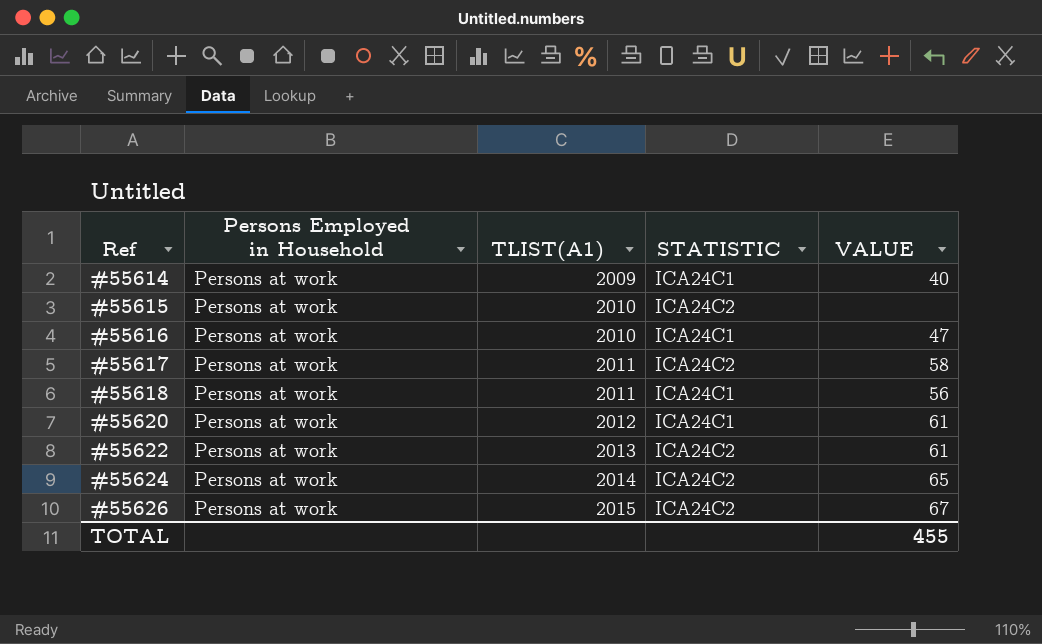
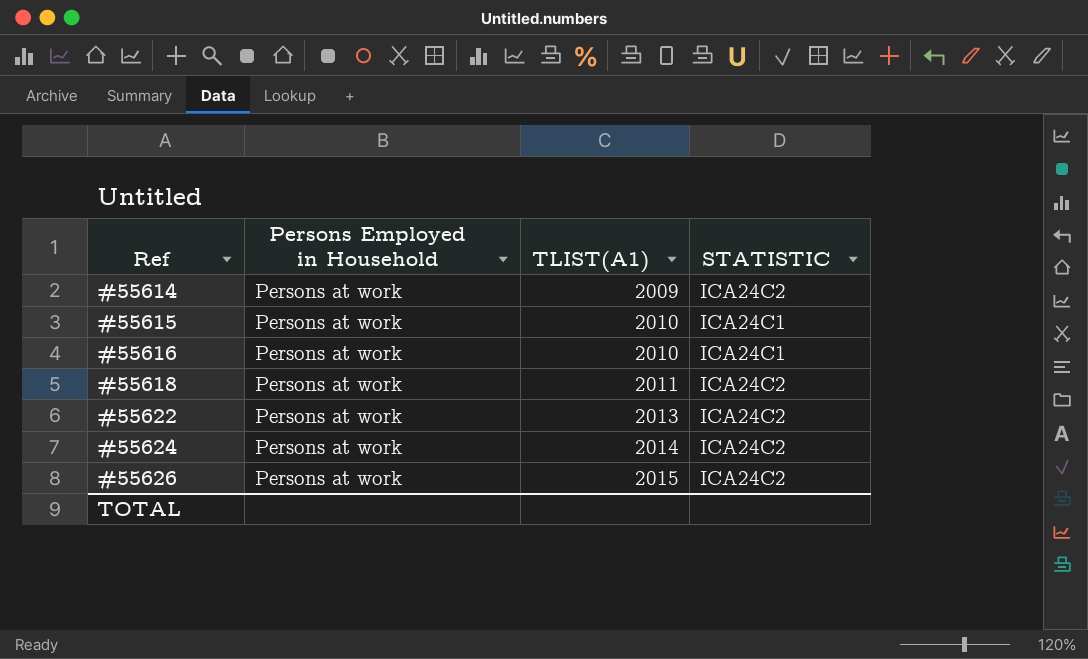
column VALUE | position: 5 -> none
row #55617: Persons at work | 2011 | ICA24C2 | 58 -> none
row #55620: Persons at work | 2012 | ICA24C1 | 61 -> none
#55614 | STATISTIC: ICA24C1 -> ICA24C2
#55615 | STATISTIC: ICA24C2 -> ICA24C1
#55618 | STATISTIC: ICA24C1 -> ICA24C2

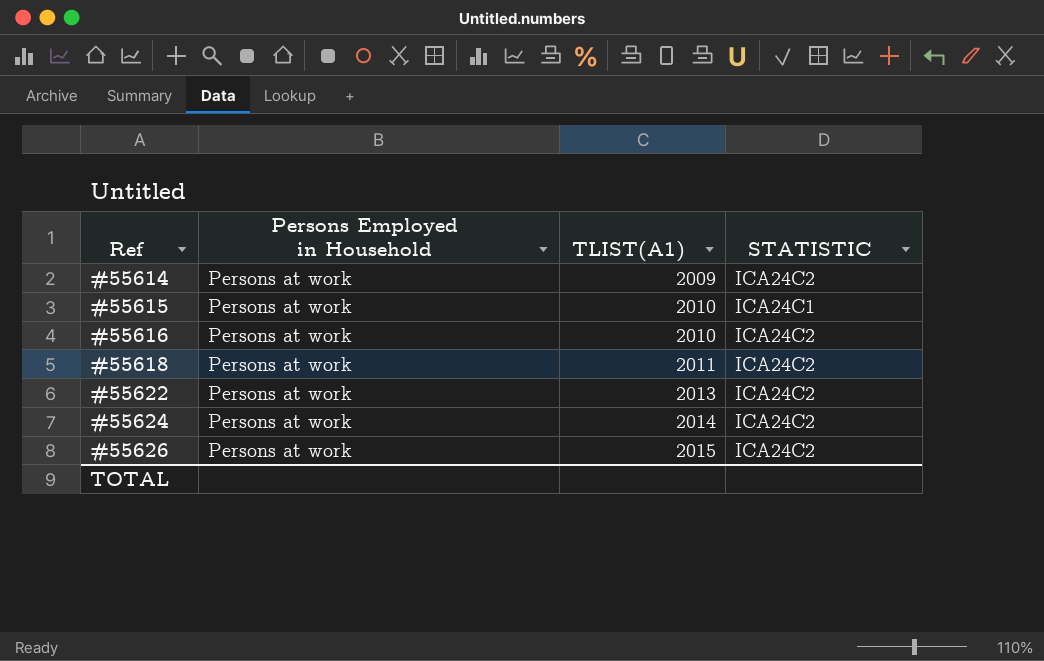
#55616 | STATISTIC: ICA24C1 -> ICA24C2

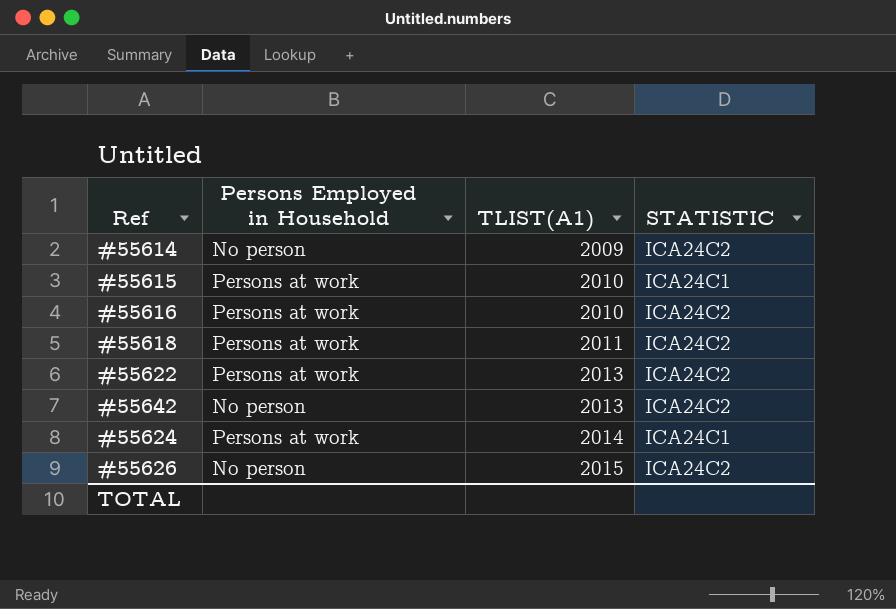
#55614 | Persons Employed in Household: Persons at work -> No person
row #55642: none -> No person | 2013 | ICA24C2
#55624 | STATISTIC: ICA24C2 -> ICA24C1
#55626 | Persons Employed in Household: Persons at work -> No person

